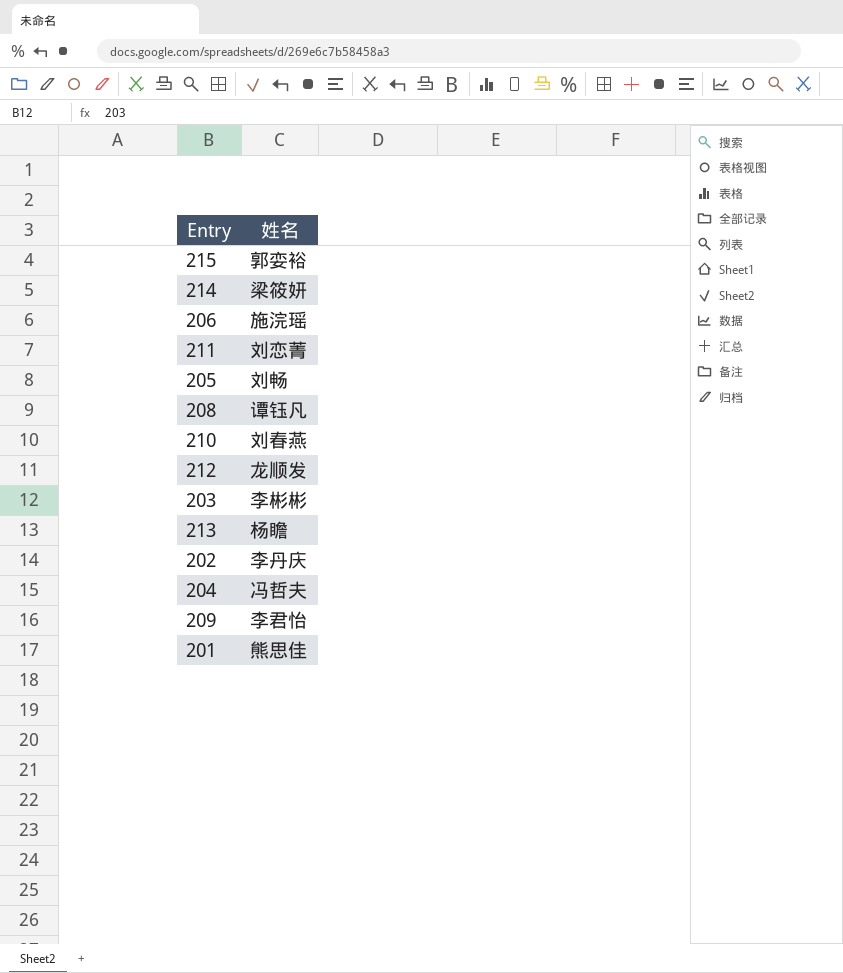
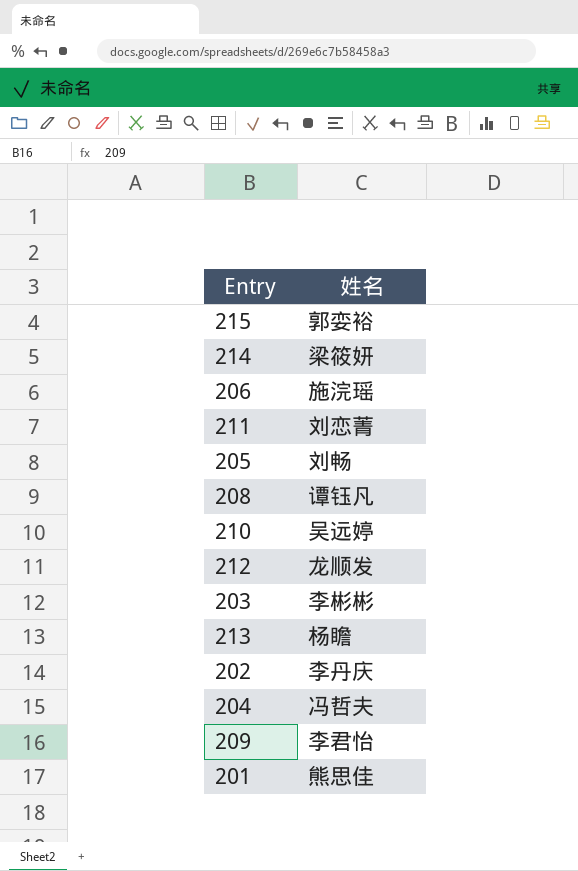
210 | 姓名: 刘春燕 -> 吴远婷

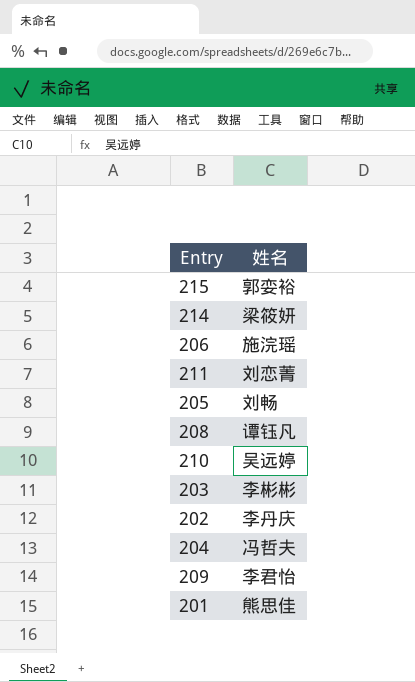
row 212: 龙顺发 -> none
row 213: 杨瞻 -> none

